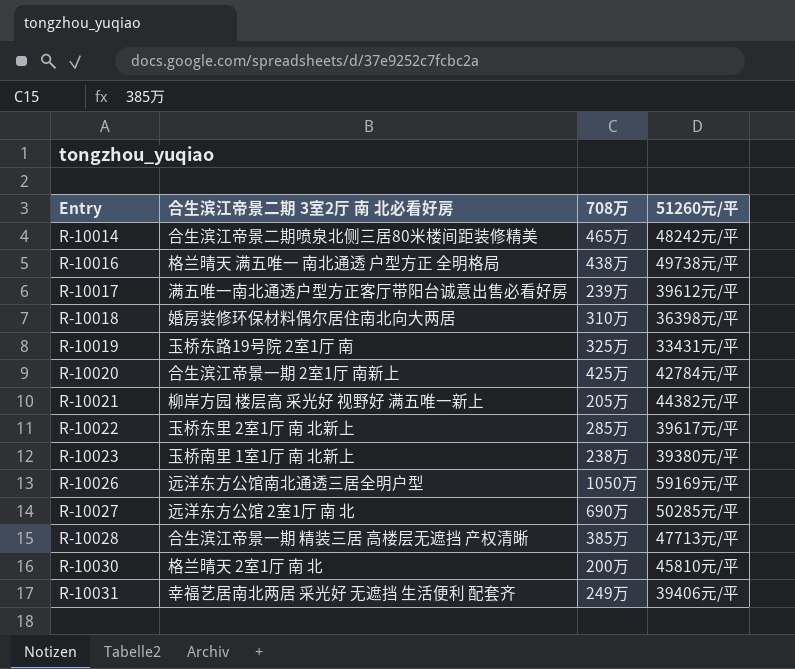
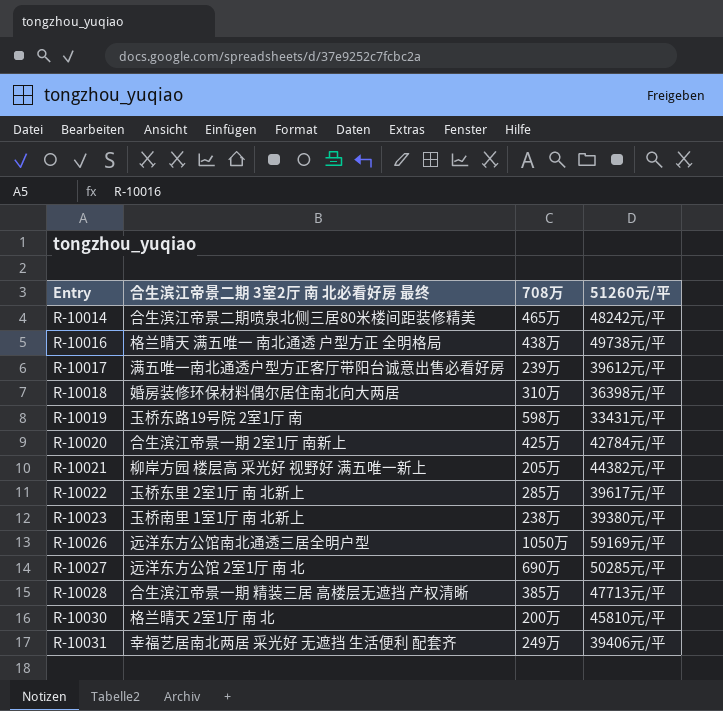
column name: 合生滨江帝景二期 3室2厅 南 北必看好房 -> 合生滨江帝景二期 3室2厅 南 北必看好房 最终
R-10019 | 708万: 325万 -> 598万

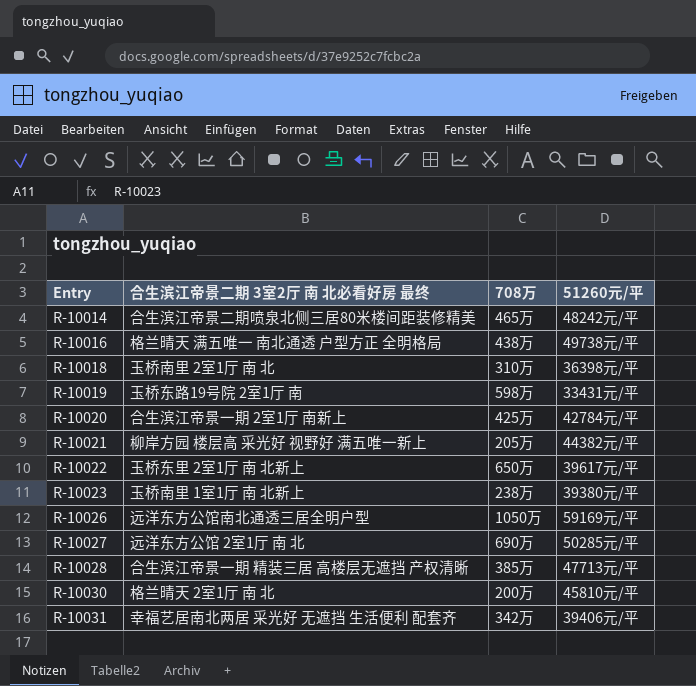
row R-10017: 满五唯一南北通透户型方正客厅带阳台诚意出售必看好房 | 239万 | 39612元/平 -> none
R-10018 | 合生滨江帝景二期 3室2厅 南 北必看好房 最终: 婚房装修环保材料偶尔居住南北向大两居 -> 玉桥南里 2室1厅 南 北
R-10022 | 708万: 285万 -> 650万
R-10031 | 708万: 249万 -> 342万

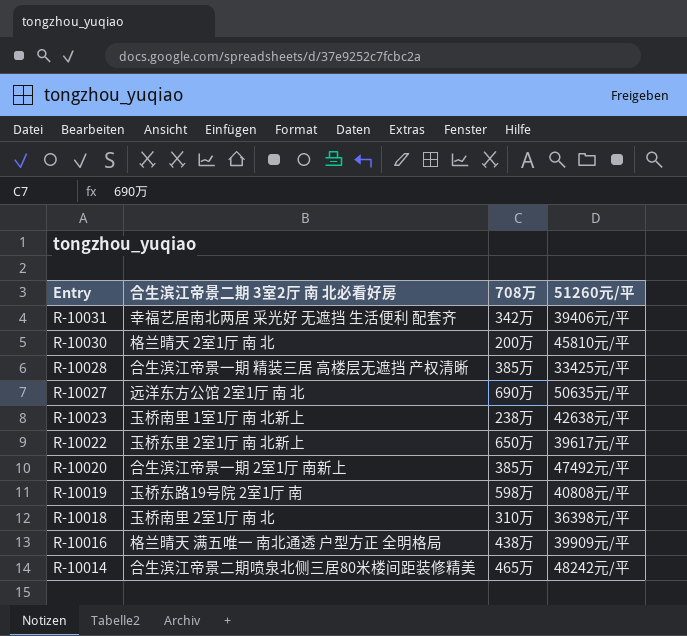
row order: Entry ascending -> Entry descending
column name: 合生滨江帝景二期 3室2厅 南 北必看好房 最终 -> 合生滨江帝景二期 3室2厅 南 北必看好房
row R-10021: 柳岸方园 楼层高 采光好 视野好 满五唯一新上 | 205万 | 44382元/平 -> none
row R-10026: 远洋东方公馆南北通透三居全明户型 | 1050万 | 59169元/平 -> none
R-10028 | 51260元/平: 47713元/平 -> 33425元/平
R-10027 | 51260元/平: 50285元/平 -> 50635元/平
R-10023 | 51260元/平: 39380元/平 -> 42638元/平
R-10020 | 708万: 425万 -> 385万
R-10020 | 51260元/平: 42784元/平 -> 47492元/平
R-10019 | 51260元/平: 33431元/平 -> 40808元/平
R-10016 | 51260元/平: 49738元/平 -> 39909元/平

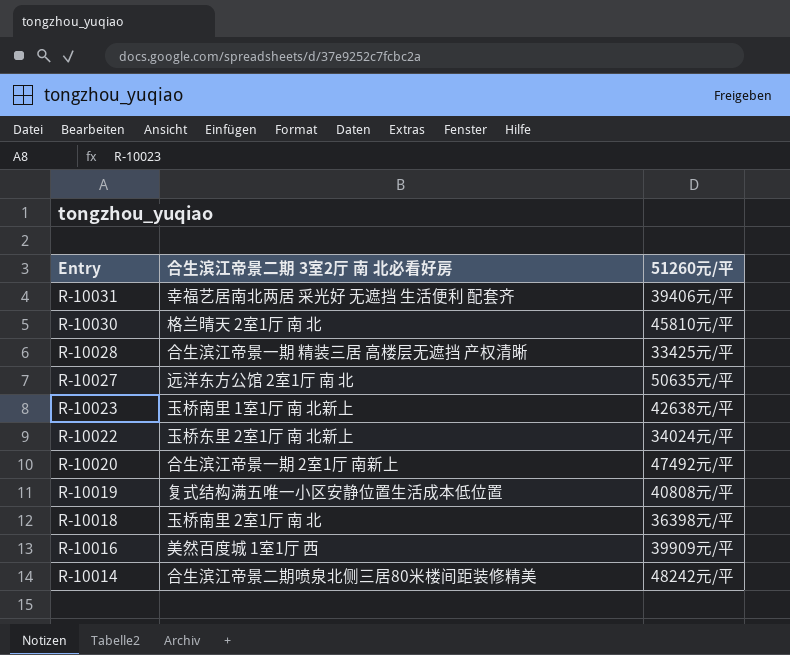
column 708万 | position: 3 -> none
R-10022 | 51260元/平: 39617元/平 -> 34024元/平
R-10019 | 合生滨江帝景二期 3室2厅 南 北必看好房: 玉桥东路19号院 2室1厅 南 -> 复式结构满五唯一小区安静位置生活成本低位置
R-10016 | 合生滨江帝景二期 3室2厅 南 北必看好房: 格兰晴天 满五唯一 南北通透 户型方正 全明格局 -> 美然百度城 1室1厅 西

